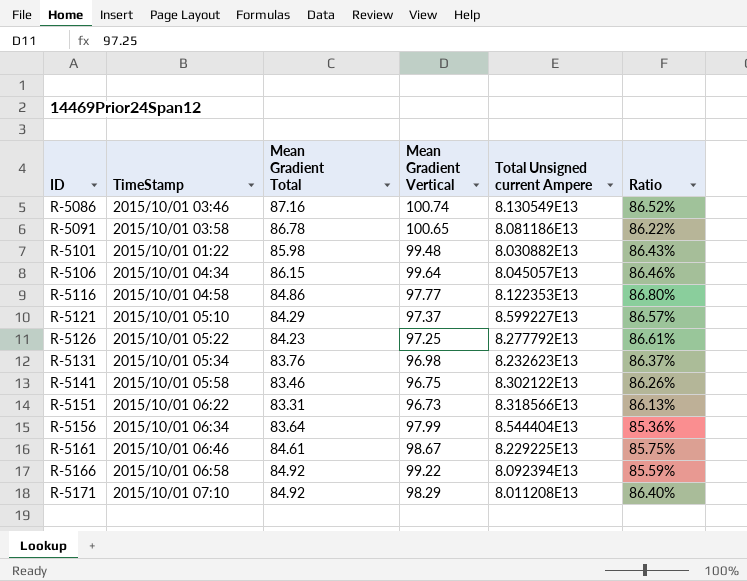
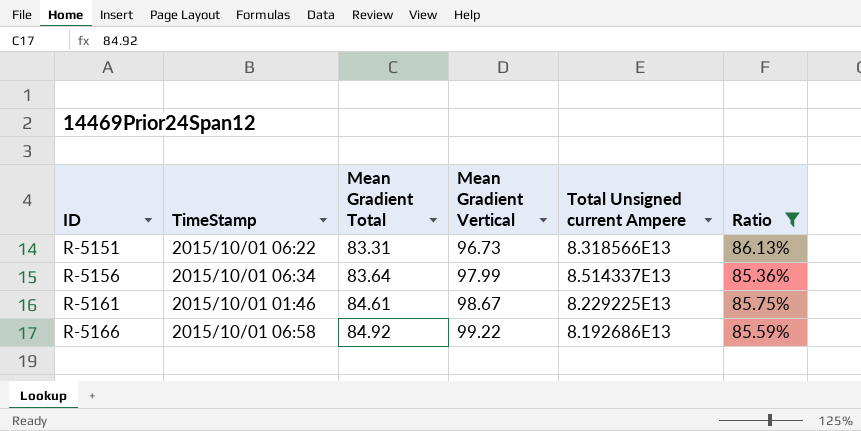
filter: none -> Ratio <= 86.13%
R-5156 | Total Unsigned current Ampere: 8.544404E13 -> 8.514337E13
R-5161 | TimeStamp: 2015/10/01 06:46 -> 2015/10/01 01:46
R-5166 | Total Unsigned current Ampere: 8.092394E13 -> 8.192686E13

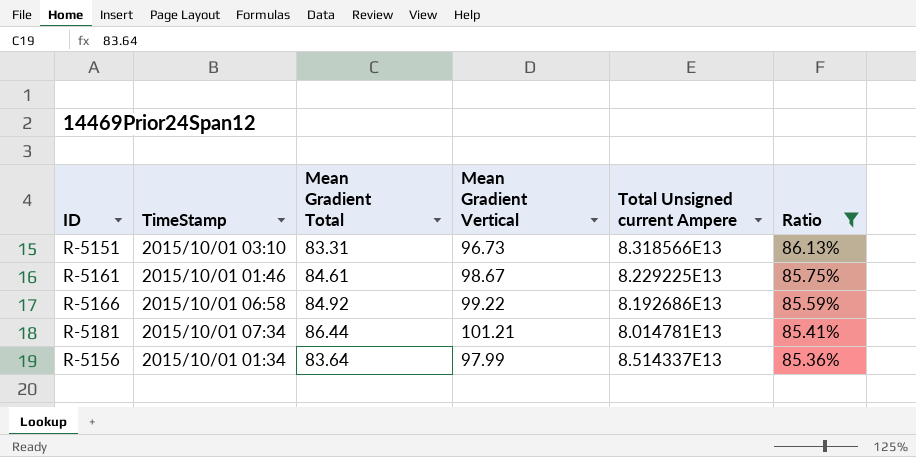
row order: ID ascending -> Ratio descending
R-5151 | TimeStamp: 2015/10/01 06:22 -> 2015/10/01 03:10
row R-5181: none -> 2015/10/01 07:34 | 86.44 | 101.21 | 8.014781E13 | 85.41%
R-5156 | TimeStamp: 2015/10/01 06:34 -> 2015/10/01 01:34

